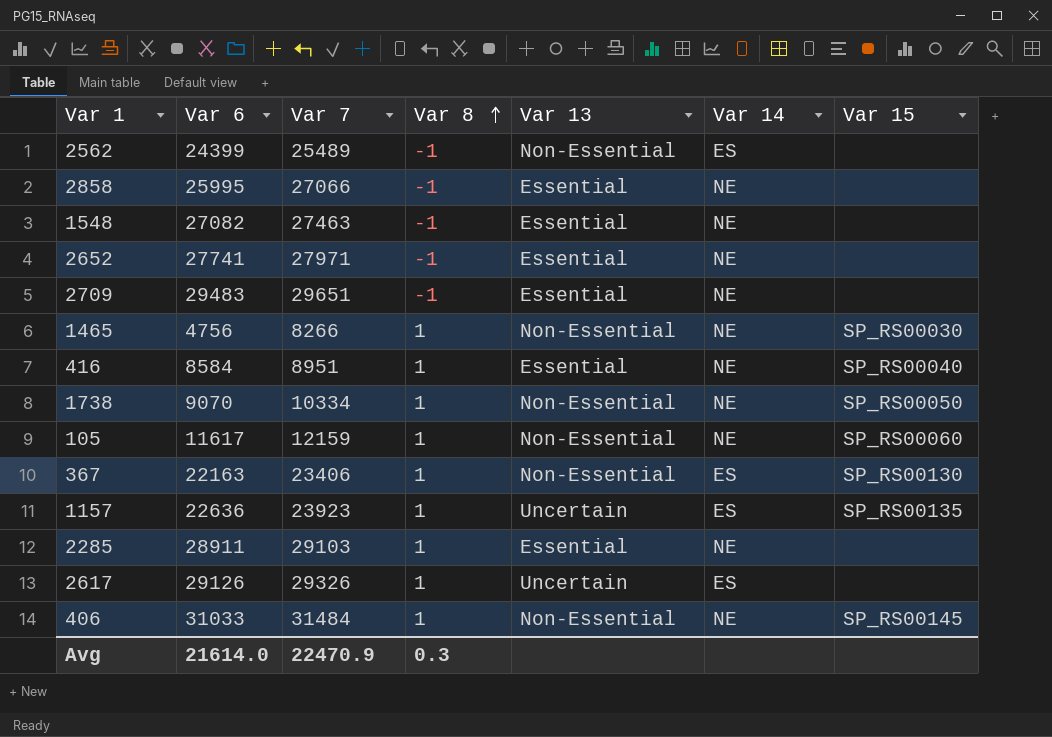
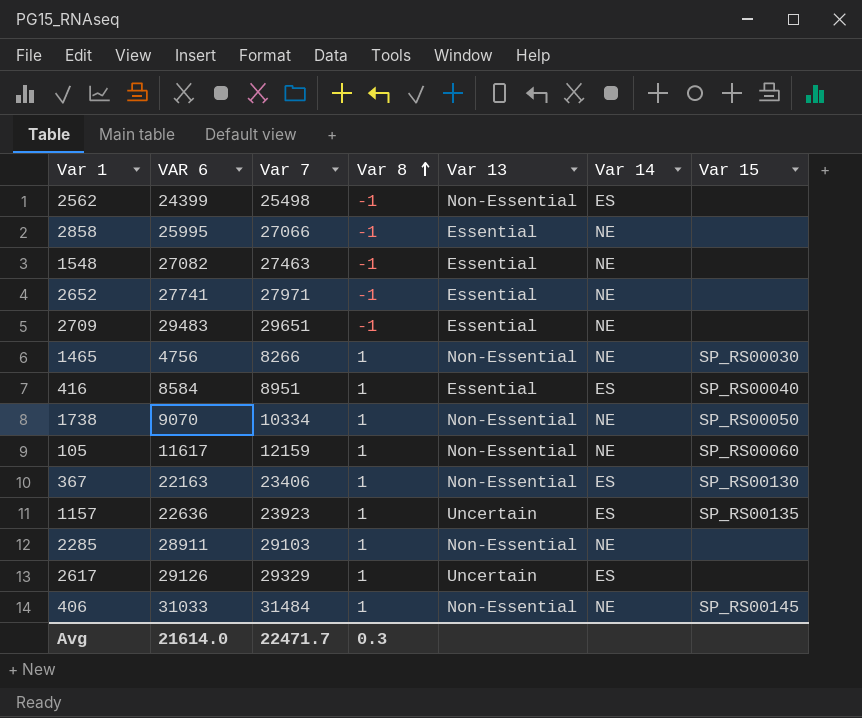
column name: Var 6 -> VAR 6
2562 | Var 7: 25489 -> 25498
416 | Var 14: NE -> ES
2285 | Var 13: Essential -> Non-Essential
2617 | Var 7: 29326 -> 29329
Avg | Var 7: 22470.9 -> 22471.7

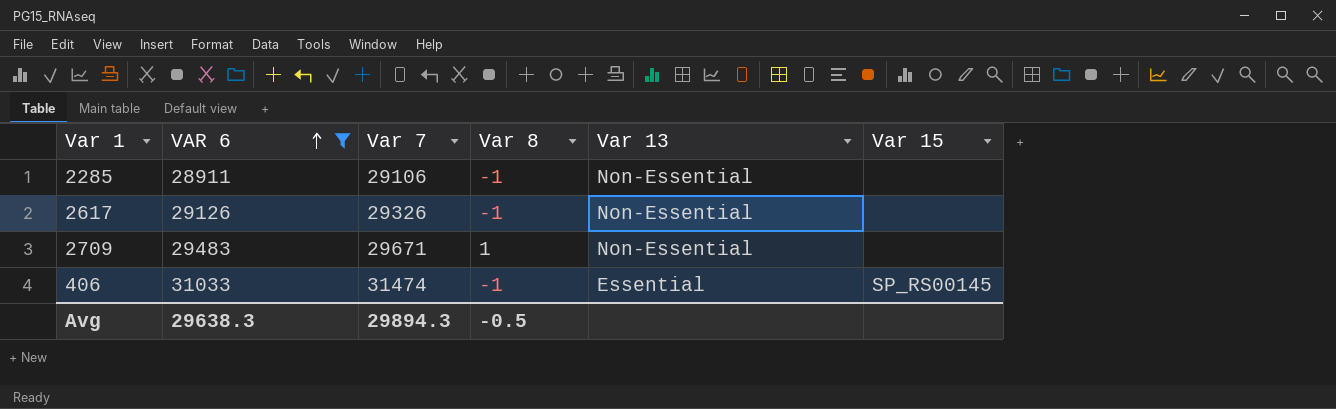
filter: none -> VAR 6 >= 28911
row order: Var 8 ascending -> VAR 6 ascending
column Var 14 | position: 6 -> none
2285 | Var 7: 29103 -> 29106
2285 | Var 8: 1 -> -1
2617 | Var 7: 29329 -> 29326
2617 | Var 8: 1 -> -1
2617 | Var 13: Uncertain -> Non-Essential
2709 | Var 7: 29651 -> 29671
2709 | Var 8: -1 -> 1
2709 | Var 13: Essential -> Non-Essential
406 | Var 7: 31484 -> 31474
406 | Var 8: 1 -> -1
406 | Var 13: Non-Essential -> Essential
Avg | VAR 6: 21614.0 -> 29638.3
Avg | Var 7: 22471.7 -> 29894.3
Avg | Var 8: 0.3 -> -0.5

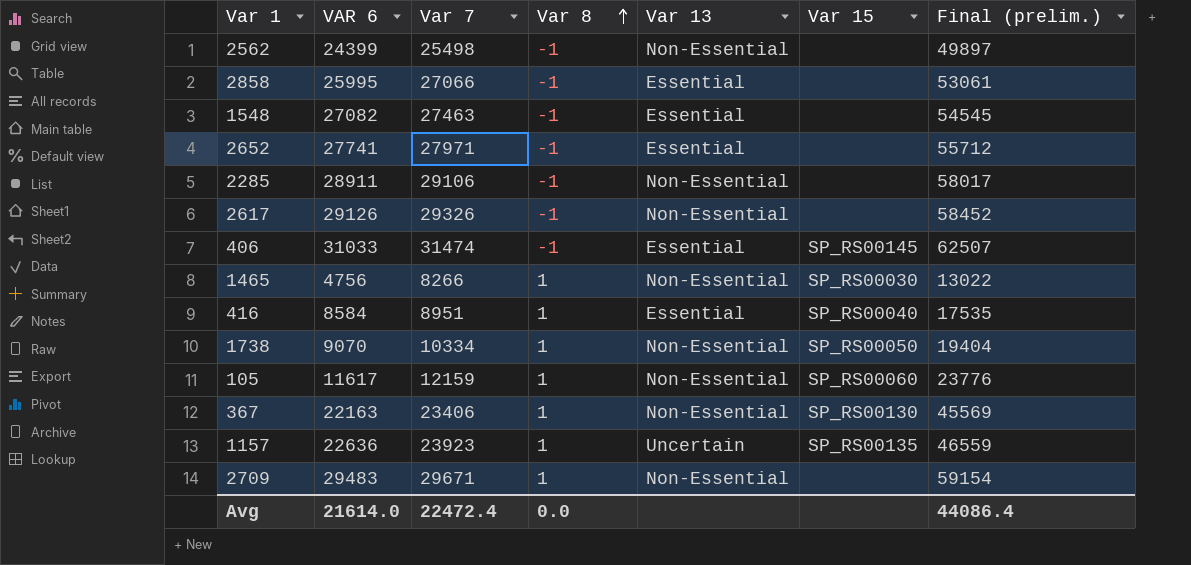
filter: VAR 6 >= 28911 -> none
row order: VAR 6 ascending -> Var 8 ascending
column Final (prelim.) | formula: none -> [VAR 6] + [Var 7]
Avg | VAR 6: 29638.3 -> 21614.0
Avg | Var 7: 29894.3 -> 22472.4
Avg | Var 8: -0.5 -> 0.0

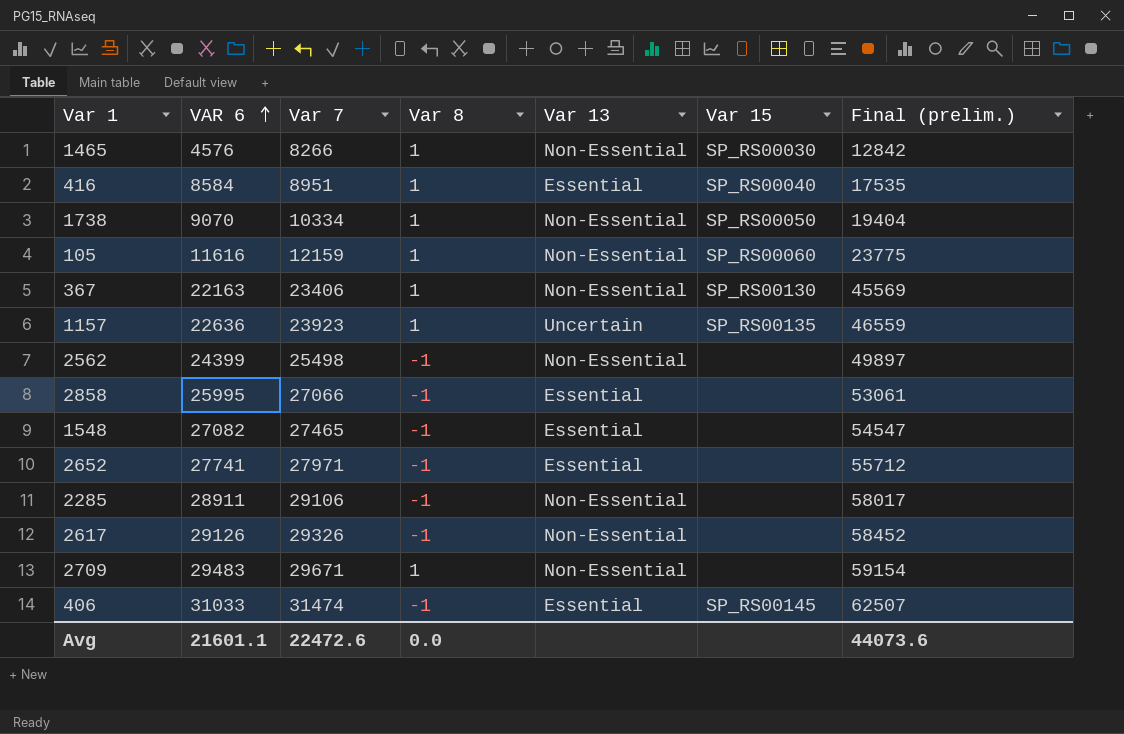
row order: Var 8 ascending -> VAR 6 ascending
1465 | VAR 6: 4756 -> 4576
1465 | Final (prelim.): 13022 -> 12842
105 | VAR 6: 11617 -> 11616
105 | Final (prelim.): 23776 -> 23775
1548 | Var 7: 27463 -> 27465
1548 | Final (prelim.): 54545 -> 54547
Avg | VAR 6: 21614.0 -> 21601.1
Avg | Var 7: 22472.4 -> 22472.6
Avg | Final (prelim.): 44086.4 -> 44073.6

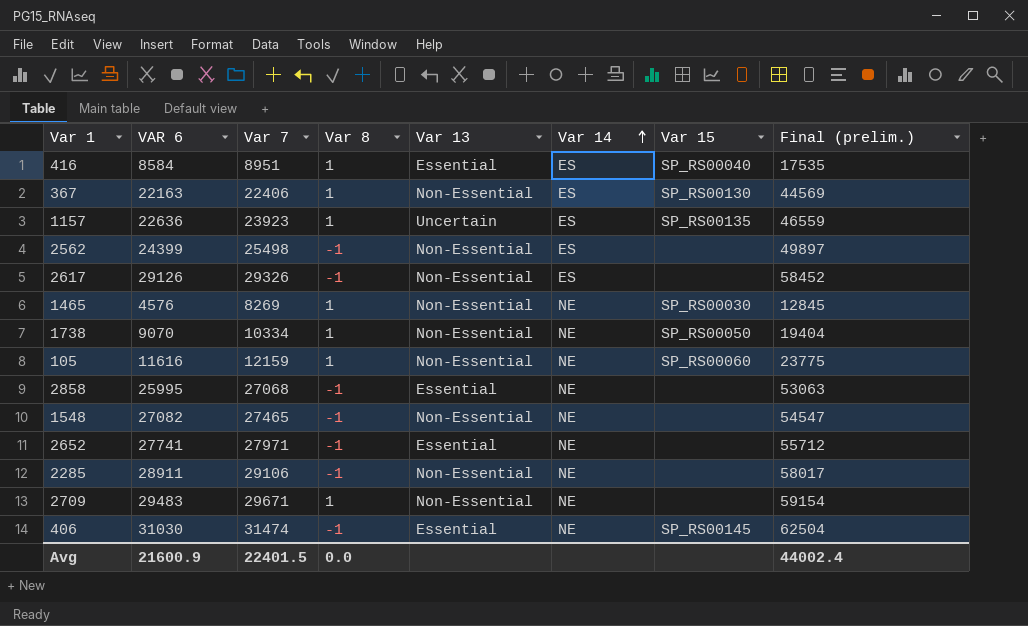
row order: VAR 6 ascending -> Var 14 ascending
column Var 14 | position: none -> 6
367 | Var 7: 23406 -> 22406
367 | Final (prelim.): 45569 -> 44569
1465 | Var 7: 8266 -> 8269
1465 | Final (prelim.): 12842 -> 12845
2858 | Var 7: 27066 -> 27068
2858 | Final (prelim.): 53061 -> 53063
1548 | Var 13: Essential -> Non-Essential
406 | VAR 6: 31033 -> 31030
406 | Final (prelim.): 62507 -> 62504
Avg | VAR 6: 21601.1 -> 21600.9
Avg | Var 7: 22472.6 -> 22401.5
Avg | Final (prelim.): 44073.6 -> 44002.4

